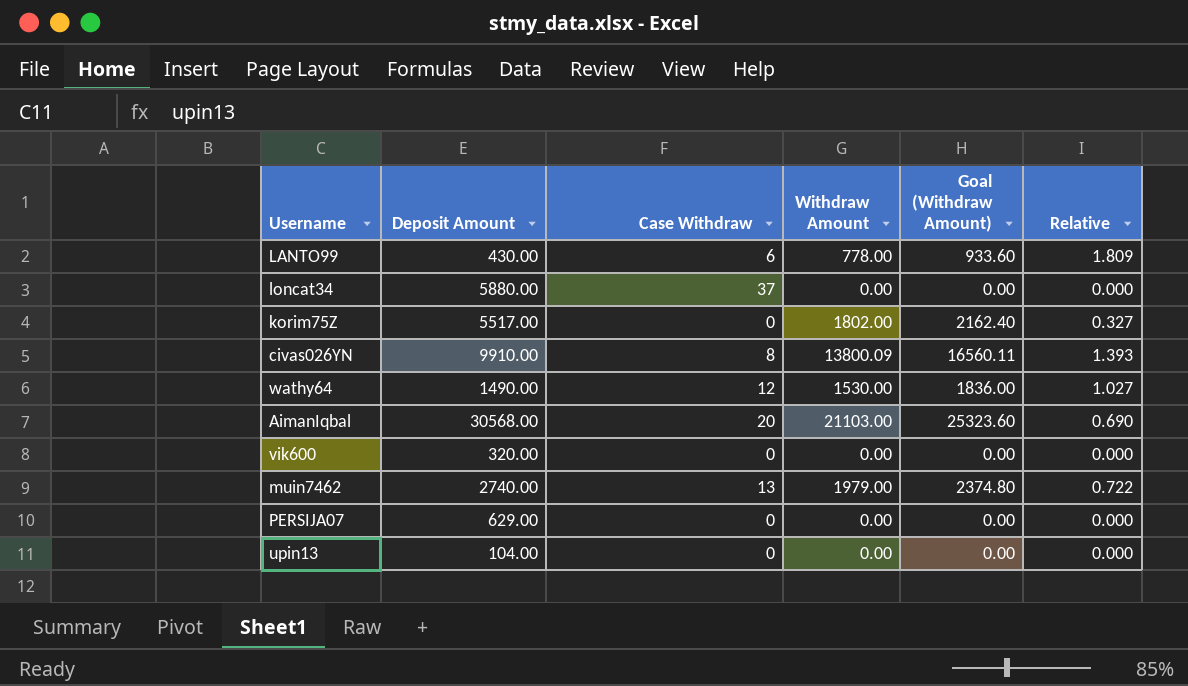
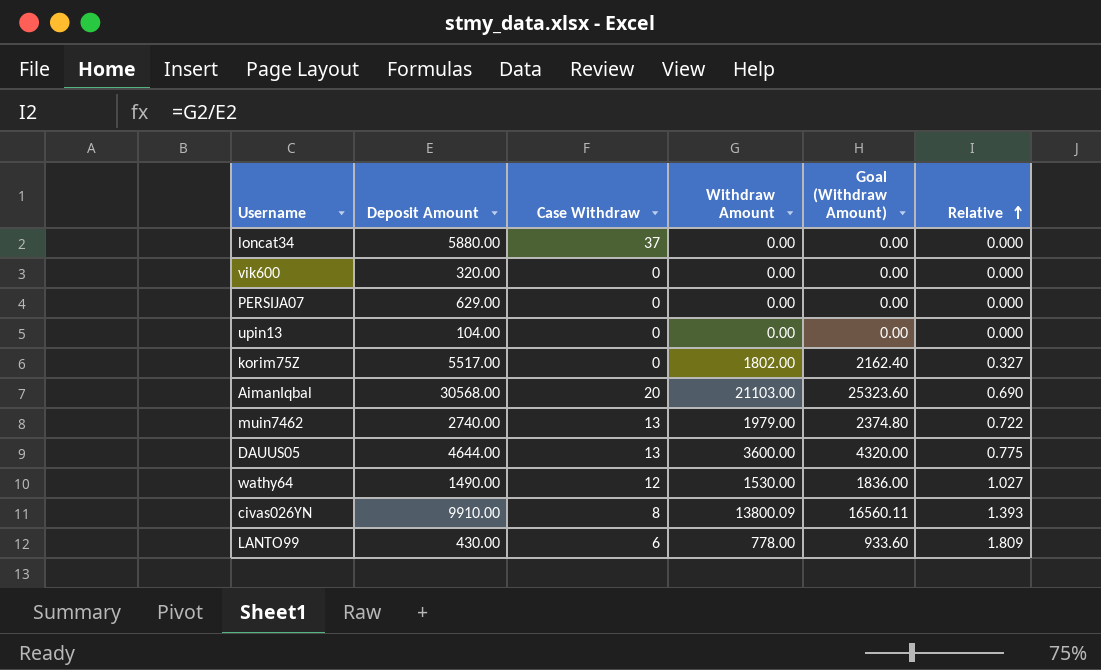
row order: none -> Relative ascending
row DAUUS05: none -> 4644.00 | 13 | 3600.00 | 4320.00 | 0.775

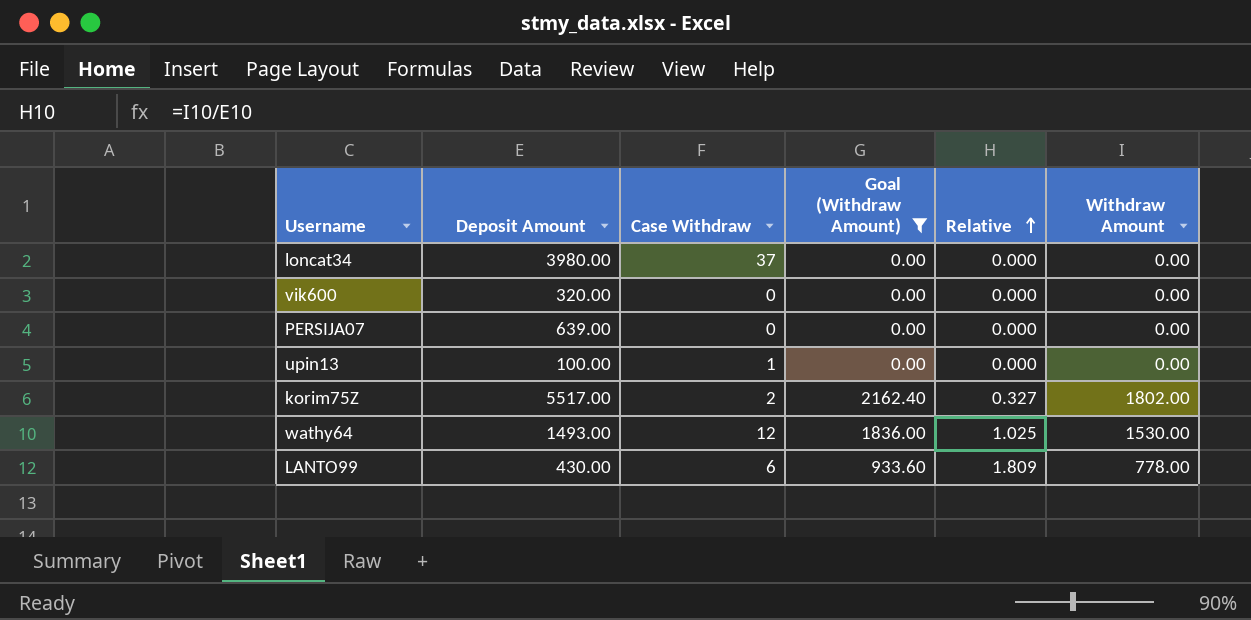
filter: none -> Goal (Withdraw Amount) <= 2162.40
column Withdraw Amount | position: 4 -> 6
loncat34 | Deposit Amount: 5880.00 -> 3980.00
PERSIJA07 | Deposit Amount: 629.00 -> 639.00
upin13 | Deposit Amount: 104.00 -> 100.00
upin13 | Case Withdraw: 0 -> 1
korim75Z | Case Withdraw: 0 -> 2
wathy64 | Deposit Amount: 1490.00 -> 1493.00
wathy64 | Relative: 1.027 -> 1.025

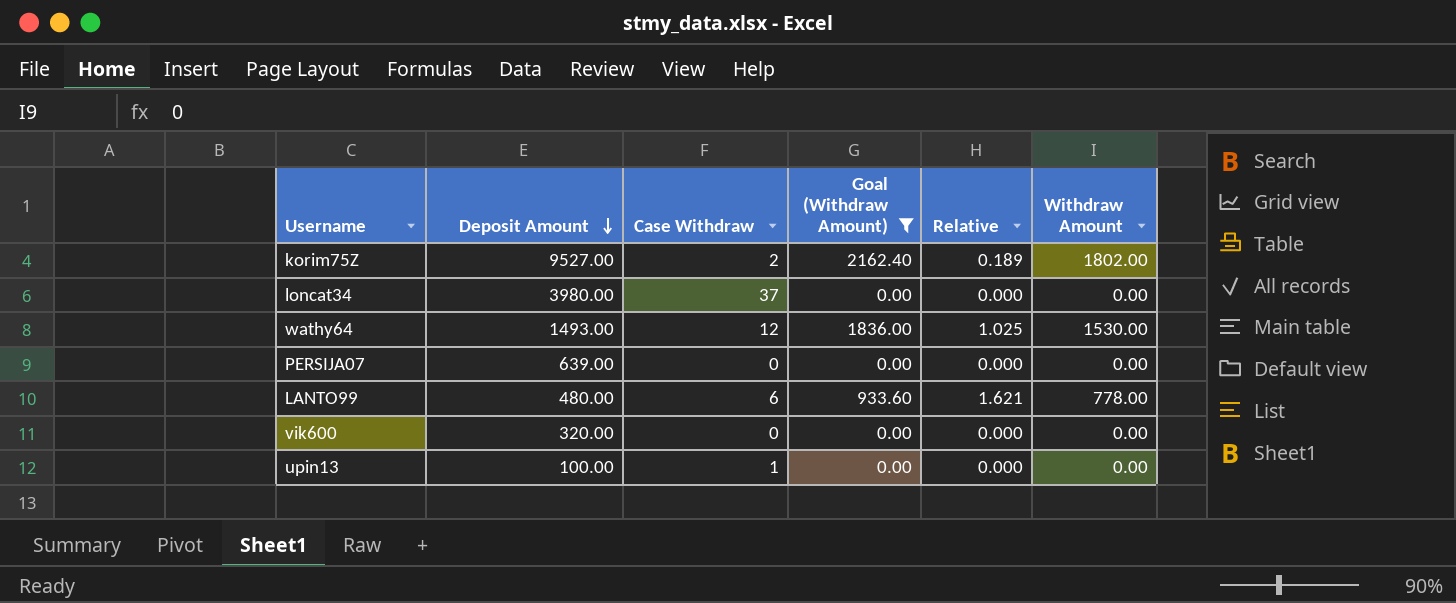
row order: Relative ascending -> Deposit Amount descending
korim75Z | Deposit Amount: 5517.00 -> 9527.00
korim75Z | Relative: 0.327 -> 0.189
LANTO99 | Deposit Amount: 430.00 -> 480.00
LANTO99 | Relative: 1.809 -> 1.621

